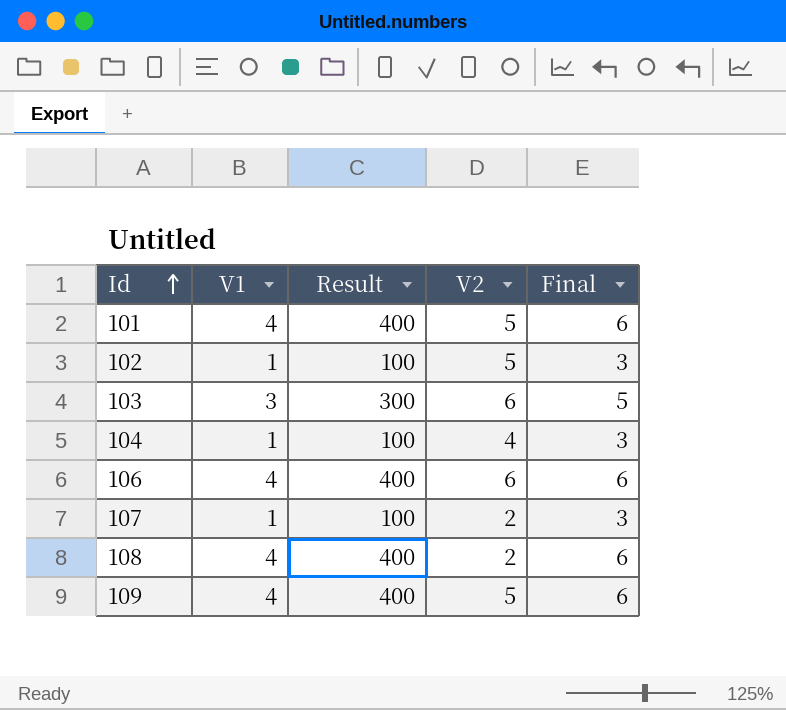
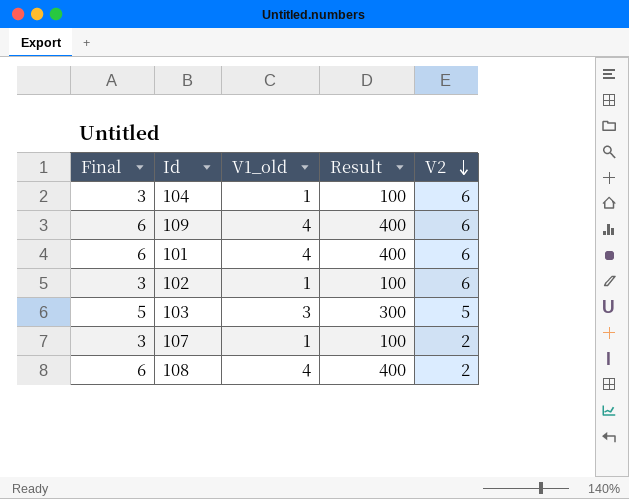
row order: Id ascending -> V2 descending
column Final | position: 5 -> 1
column name: V1 -> V1_old
row 106: 4 | 400 | 6 | 6 -> none
104 | V2: 4 -> 6
109 | V2: 5 -> 6
101 | V2: 5 -> 6
102 | V2: 5 -> 6
103 | V2: 6 -> 5

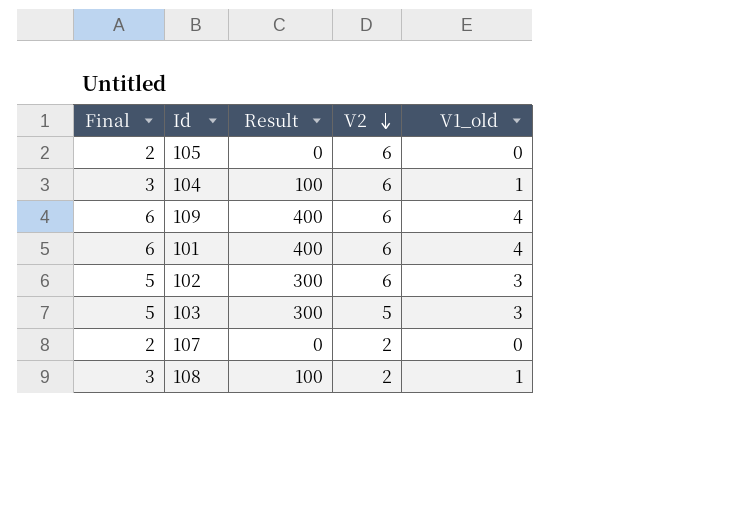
column V1_old | position: 3 -> 5
row 105: none -> 2 | 0 | 6 | 0
102 | Final: 3 -> 5
102 | Result: 100 -> 300
102 | V1_old: 1 -> 3
107 | Final: 3 -> 2
107 | Result: 100 -> 0
107 | V1_old: 1 -> 0
108 | Final: 6 -> 3
108 | Result: 400 -> 100
108 | V1_old: 4 -> 1

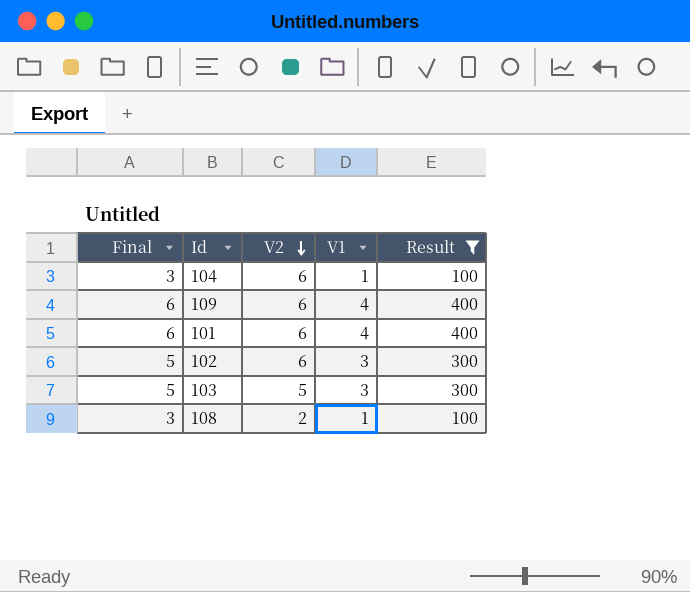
filter: none -> Result != 0
column name: V1_old -> V1
column Result | position: 3 -> 5

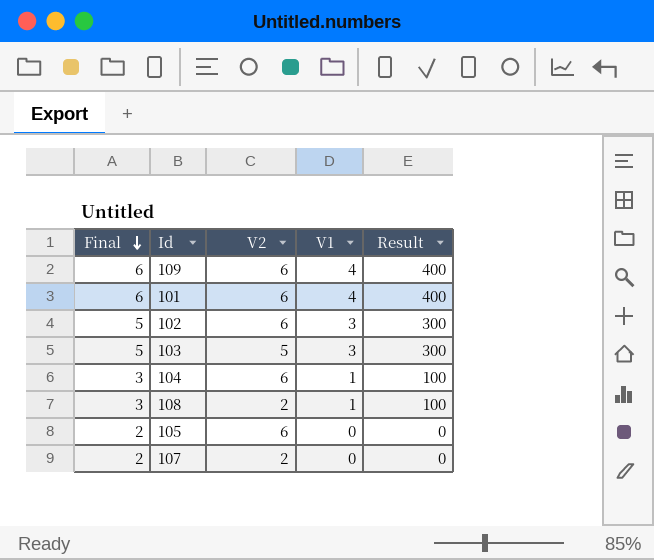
filter: Result != 0 -> none
row order: V2 descending -> Final descending

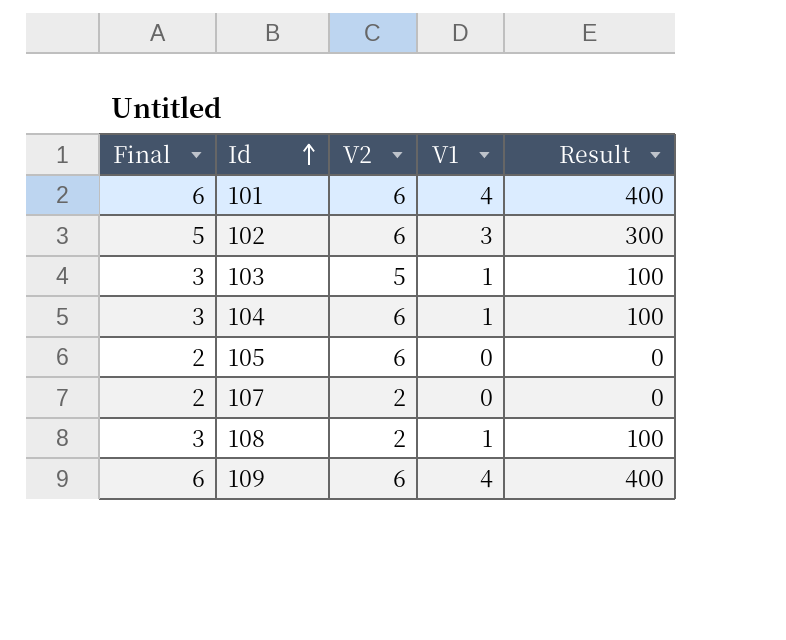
row order: Final descending -> Id ascending
103 | Final: 5 -> 3
103 | V1: 3 -> 1
103 | Result: 300 -> 100

